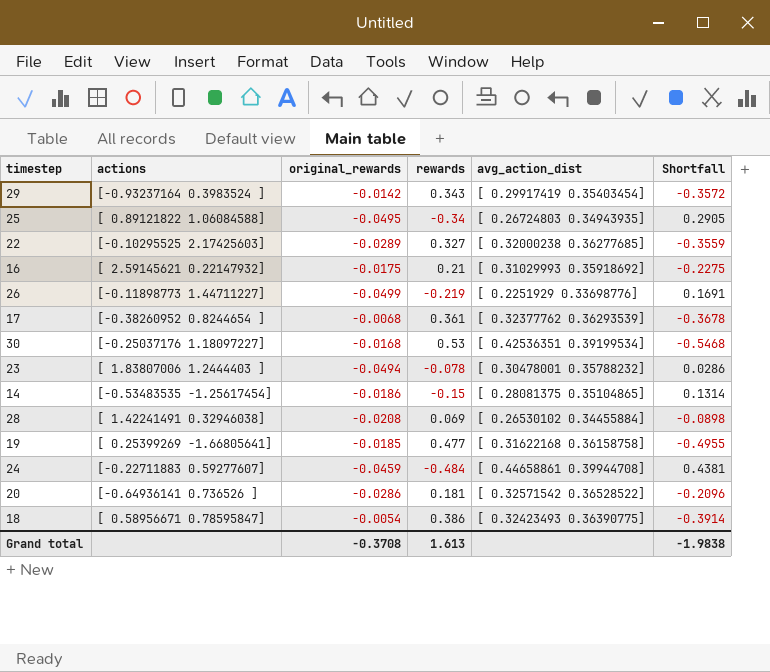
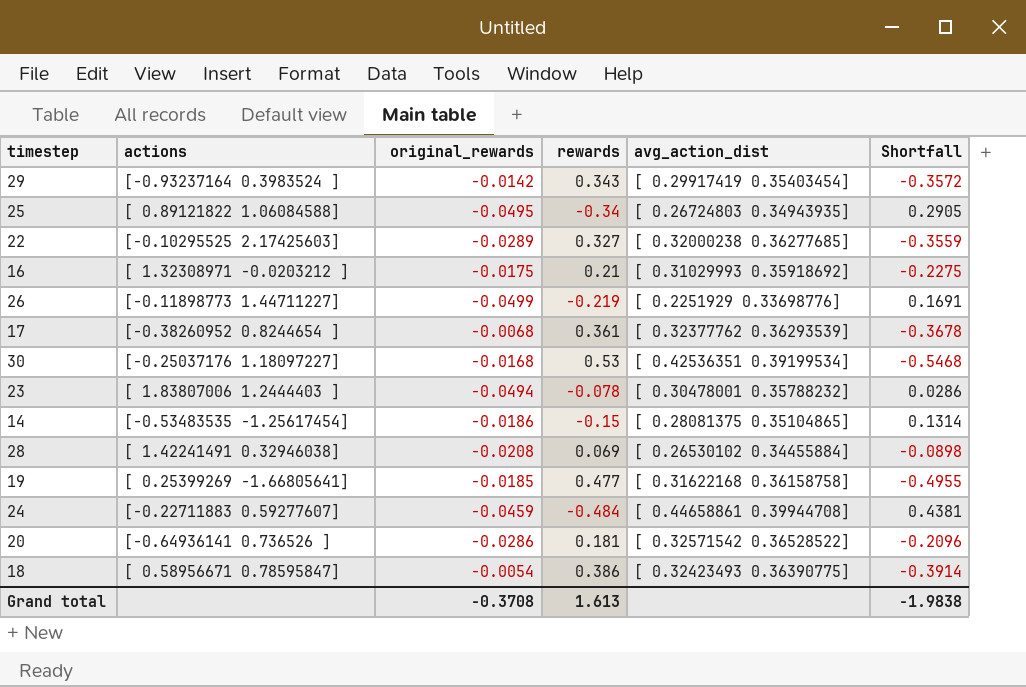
16 | actions: [ 2.59145621 0.22147932] -> [ 1.32308971 -0.0203212 ]

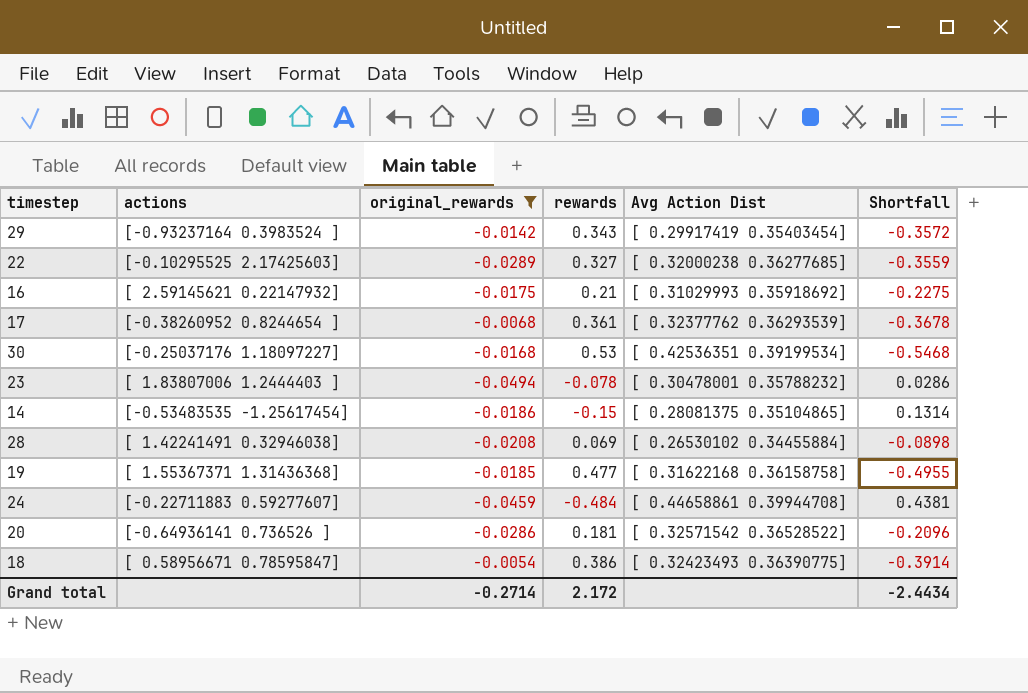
filter: none -> original_rewards >= -0.0494
column name: avg_action_dist -> Avg Action Dist
16 | actions: [ 1.32308971 -0.0203212 ] -> [ 2.59145621 0.22147932]
19 | actions: [ 0.25399269 -1.66805641] -> [ 1.55367371 1.31436368]
Grand total | original_rewards: -0.3708 -> -0.2714
Grand total | rewards: 1.613 -> 2.172
Grand total | Shortfall: -1.9838 -> -2.4434

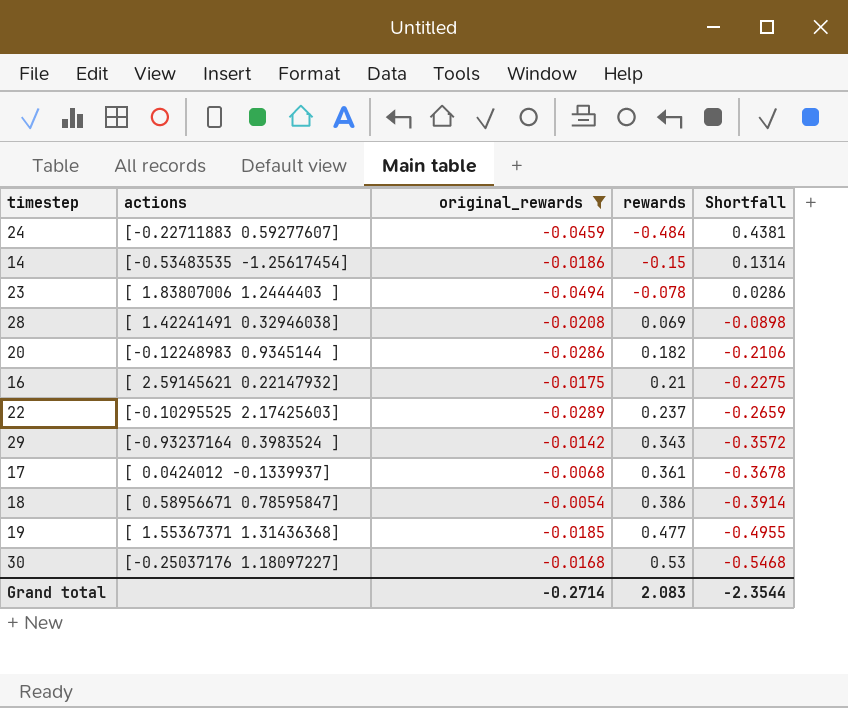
row order: none -> rewards ascending
column Avg Action Dist | position: 5 -> none
20 | actions: [-0.64936141 0.736526 ] -> [-0.12248983 0.9345144 ]
20 | rewards: 0.181 -> 0.182
20 | Shortfall: -0.2096 -> -0.2106
22 | rewards: 0.327 -> 0.237
22 | Shortfall: -0.3559 -> -0.2659
17 | actions: [-0.38260952 0.8244654 ] -> [ 0.0424012 -0.1339937]
Grand total | rewards: 2.172 -> 2.083
Grand total | Shortfall: -2.4434 -> -2.3544

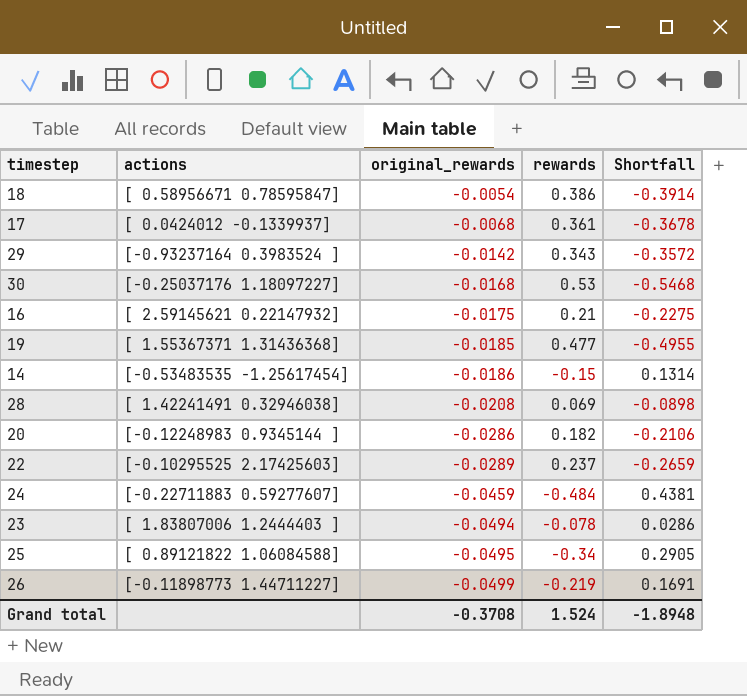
filter: original_rewards >= -0.0494 -> none
row order: rewards ascending -> original_rewards descending
Grand total | original_rewards: -0.2714 -> -0.3708
Grand total | rewards: 2.083 -> 1.524
Grand total | Shortfall: -2.3544 -> -1.8948

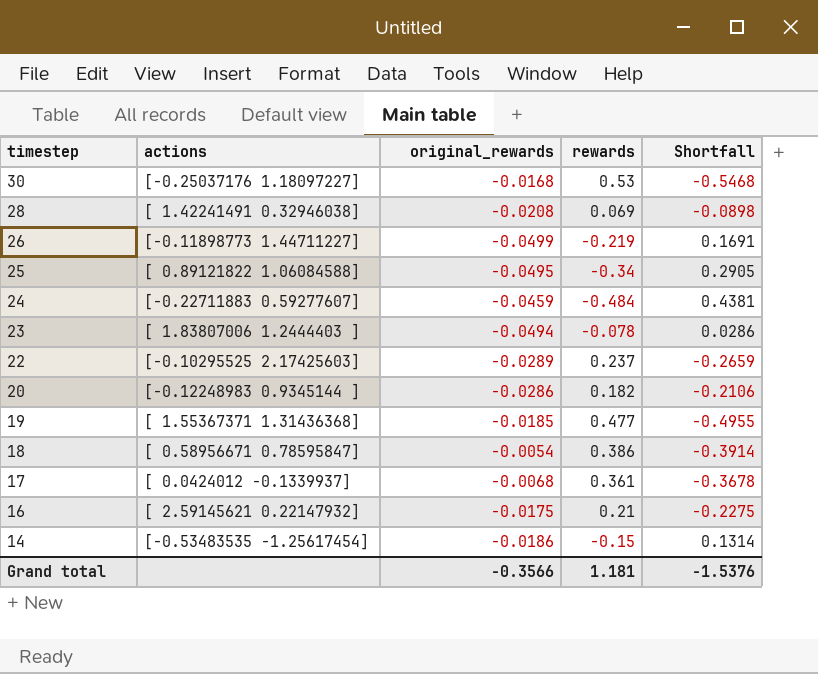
row order: original_rewards descending -> timestep descending
row 29: [-0.93237164 0.3983524 ] | -0.0142 | 0.343 | -0.3572 -> none
Grand total | original_rewards: -0.3708 -> -0.3566
Grand total | rewards: 1.524 -> 1.181
Grand total | Shortfall: -1.8948 -> -1.5376

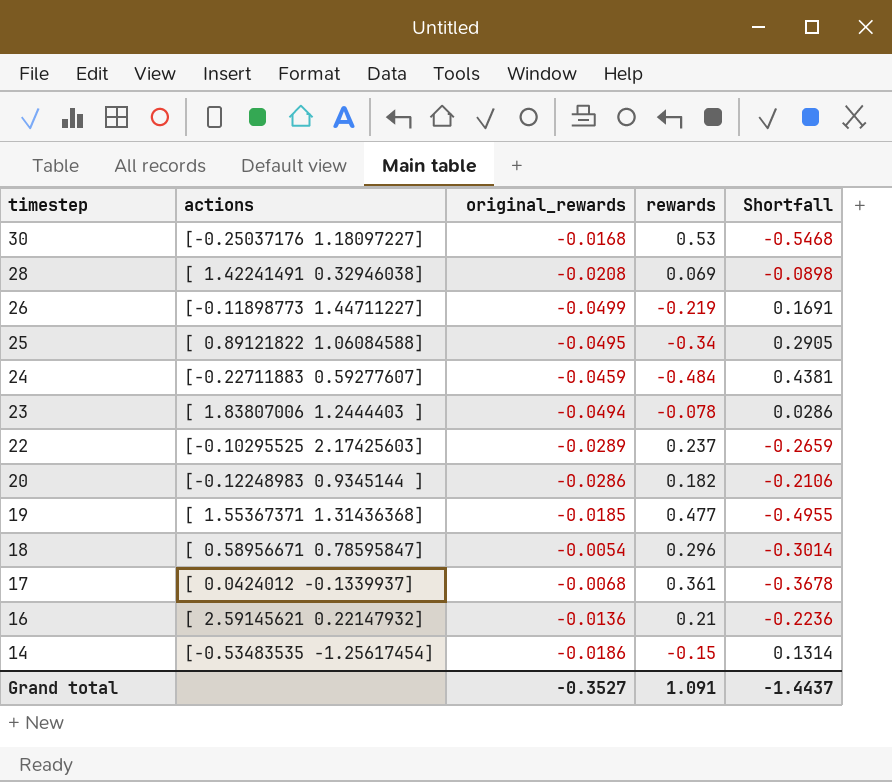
18 | rewards: 0.386 -> 0.296
18 | Shortfall: -0.3914 -> -0.3014
16 | original_rewards: -0.0175 -> -0.0136
16 | Shortfall: -0.2275 -> -0.2236
Grand total | original_rewards: -0.3566 -> -0.3527
Grand total | rewards: 1.181 -> 1.091
Grand total | Shortfall: -1.5376 -> -1.4437

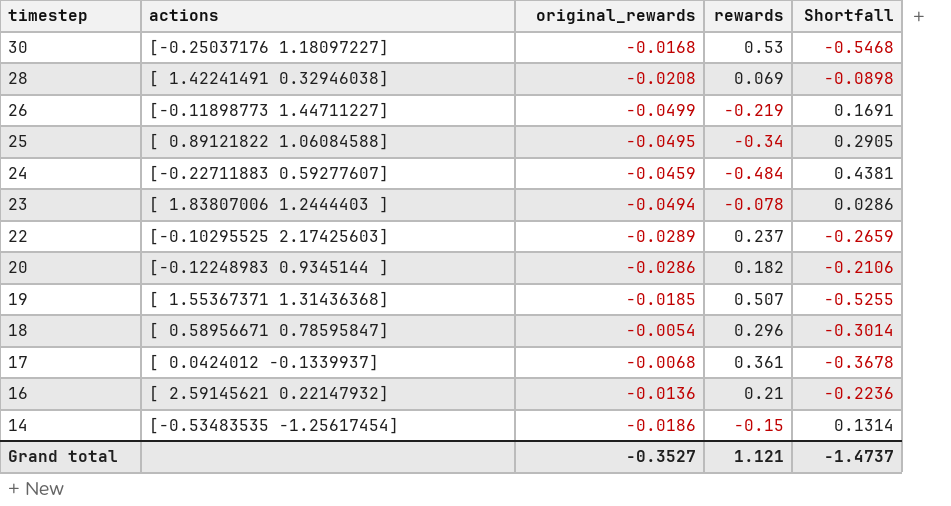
19 | rewards: 0.477 -> 0.507
19 | Shortfall: -0.4955 -> -0.5255
Grand total | rewards: 1.091 -> 1.121
Grand total | Shortfall: -1.4437 -> -1.4737

